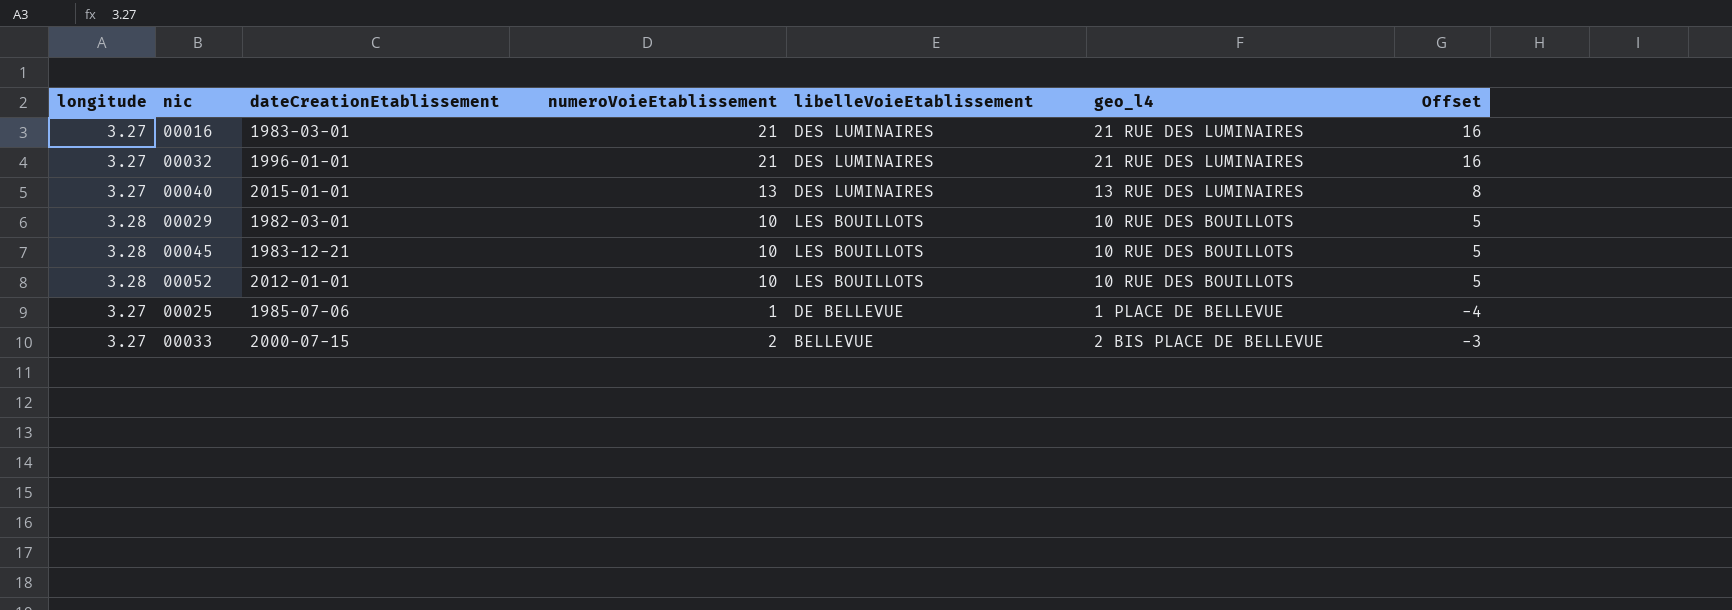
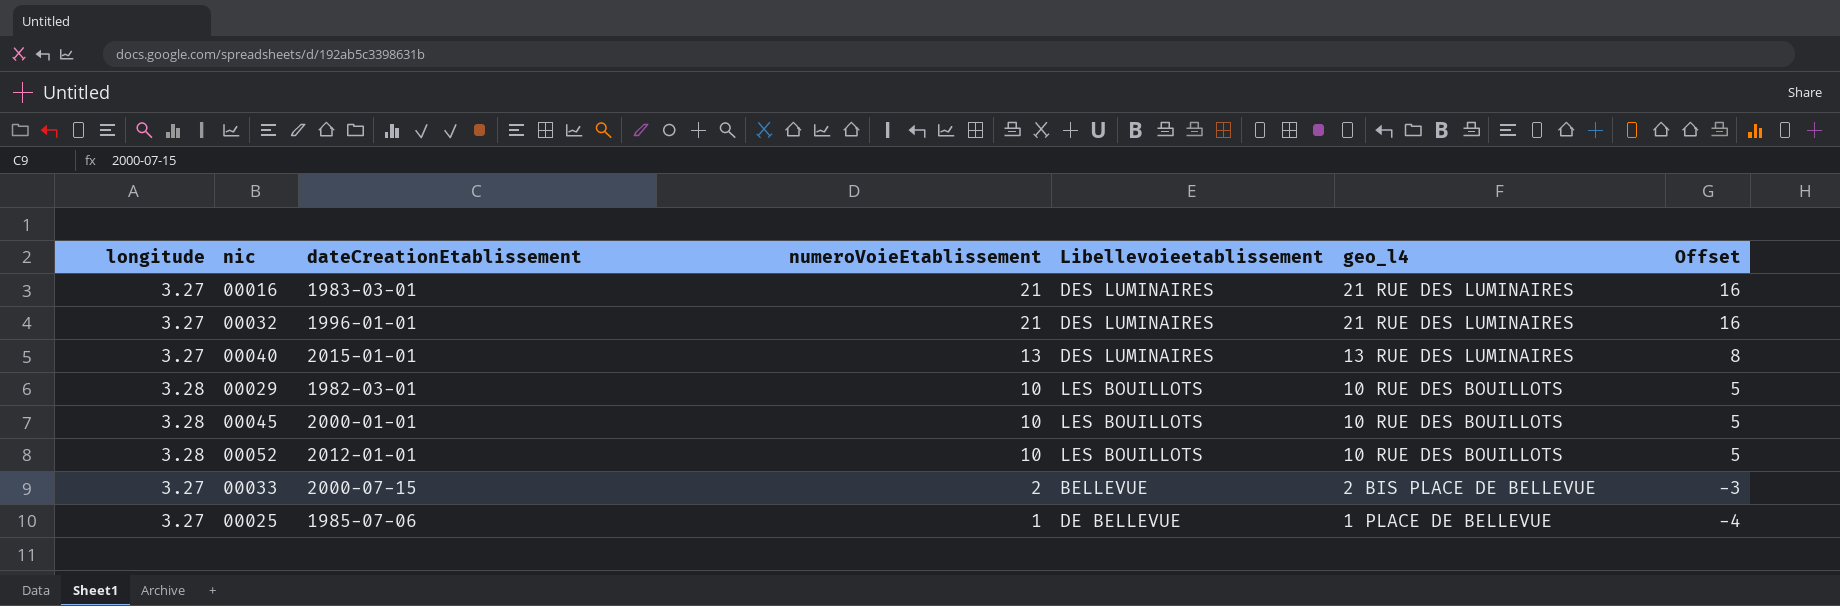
row order: none -> numeroVoieEtablissement descending
column name: libelleVoieEtablissement -> Libellevoieetablissement
00045 | dateCreationEtablissement: 1983-12-21 -> 2000-01-01

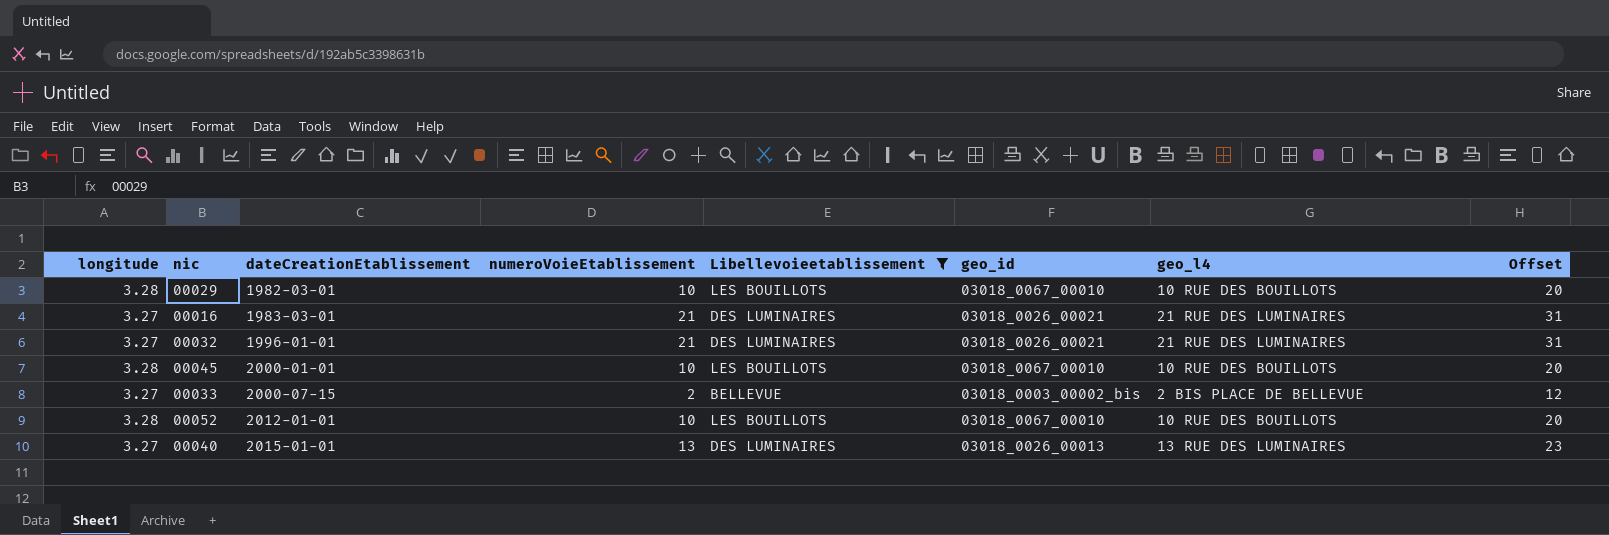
filter: none -> Libellevoieetablissement != DE BELLEVUE
row order: numeroVoieEtablissement descending -> dateCreationEtablissement ascending
column geo_id | position: none -> 6
column Offset | formula: [numeroVoieEtablissement] - 5 -> [numeroVoieEtablissement] + 10

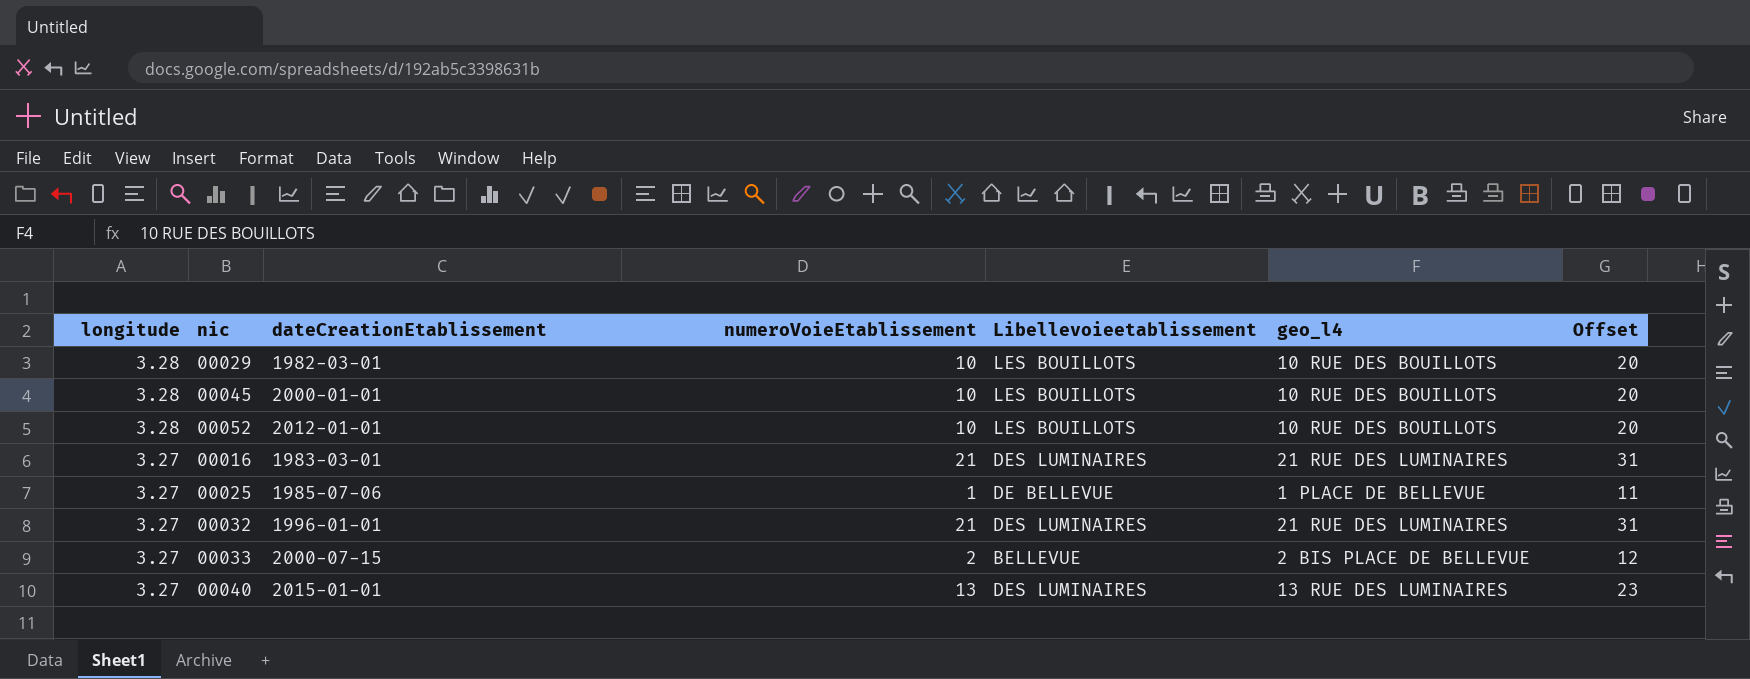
filter: Libellevoieetablissement != DE BELLEVUE -> none
row order: dateCreationEtablissement ascending -> longitude descending
column geo_id | position: 6 -> none

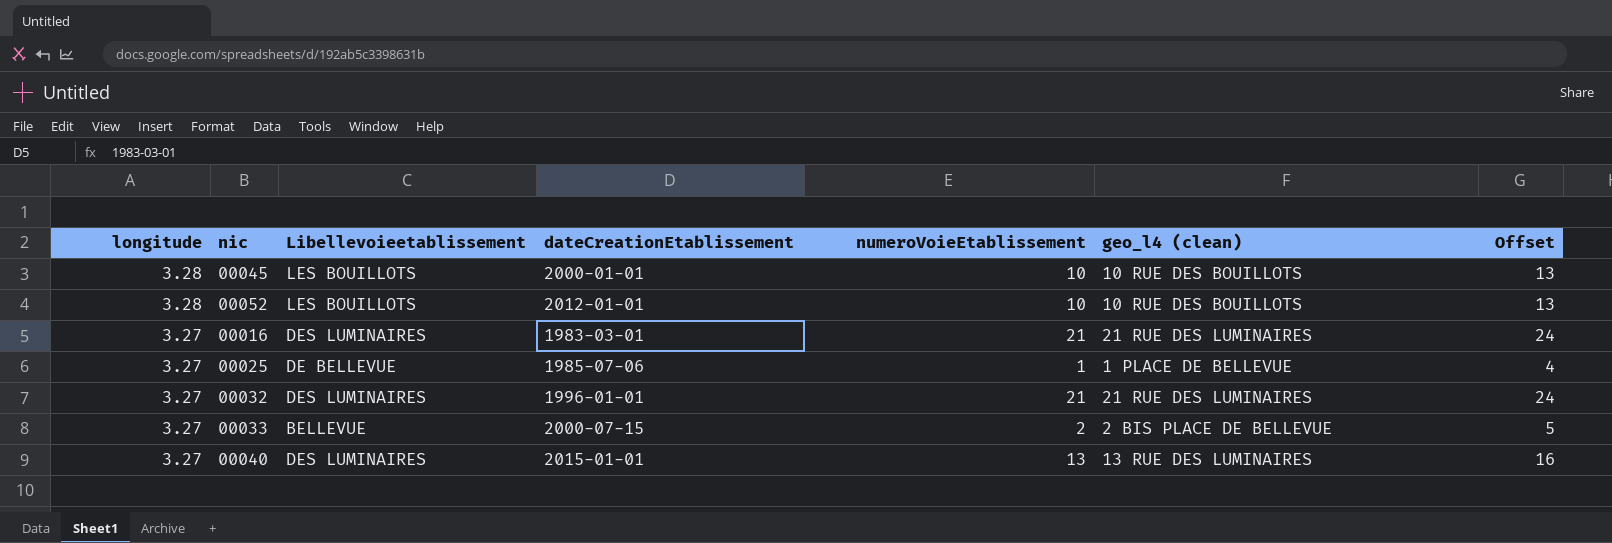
column Libellevoieetablissement | position: 5 -> 3
column name: geo_l4 -> geo_l4 (clean)
column Offset | formula: [numeroVoieEtablissement] + 10 -> [numeroVoieEtablissement] + 3
row 00029: 3.28 | 1982-03-01 | 10 | LES BOUILLOTS | 10 RUE DES BOUILLOTS | 20 -> none

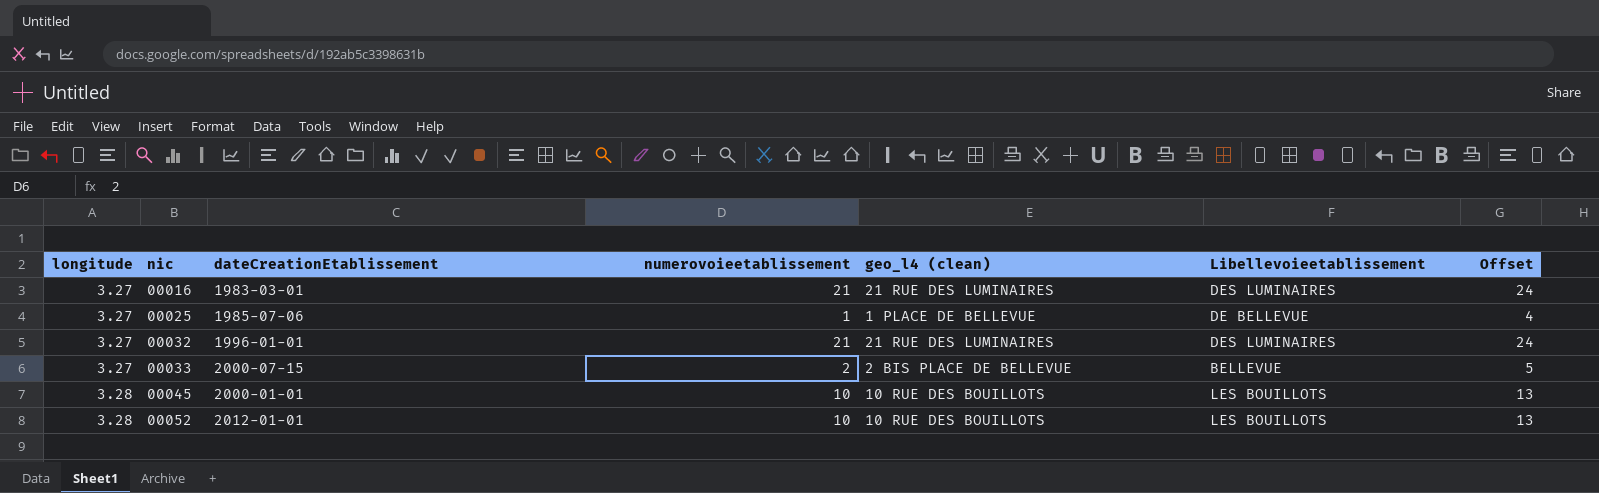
row order: longitude descending -> longitude ascending
column name: numeroVoieEtablissement -> numerovoieetablissement
column Libellevoieetablissement | position: 3 -> 6
row 00040: 3.27 | DES LUMINAIRES | 2015-01-01 | 13 | 13 RUE DES LUMINAIRES | 16 -> none

